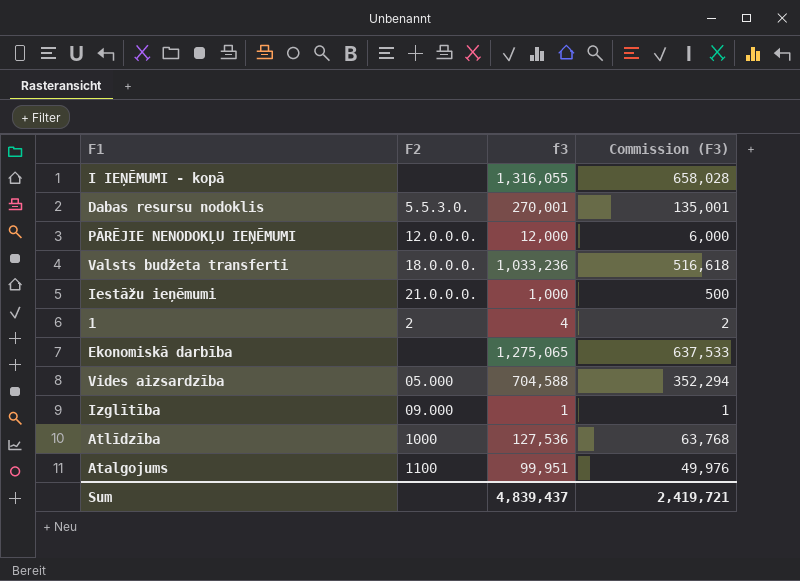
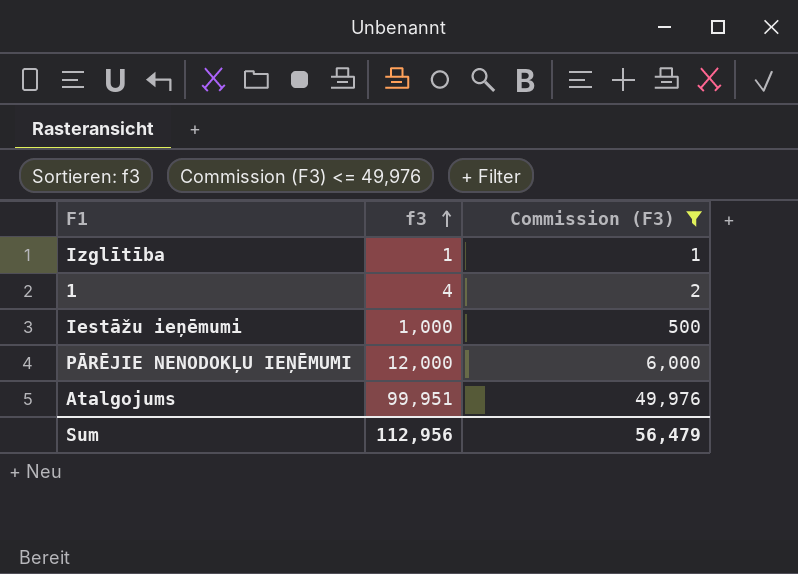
filter: none -> Commission (F3) <= 49,976
row order: none -> f3 ascending
column F2 | position: 2 -> none
Sum | f3: 4,839,437 -> 112,956
Sum | Commission (F3): 2,419,721 -> 56,479

